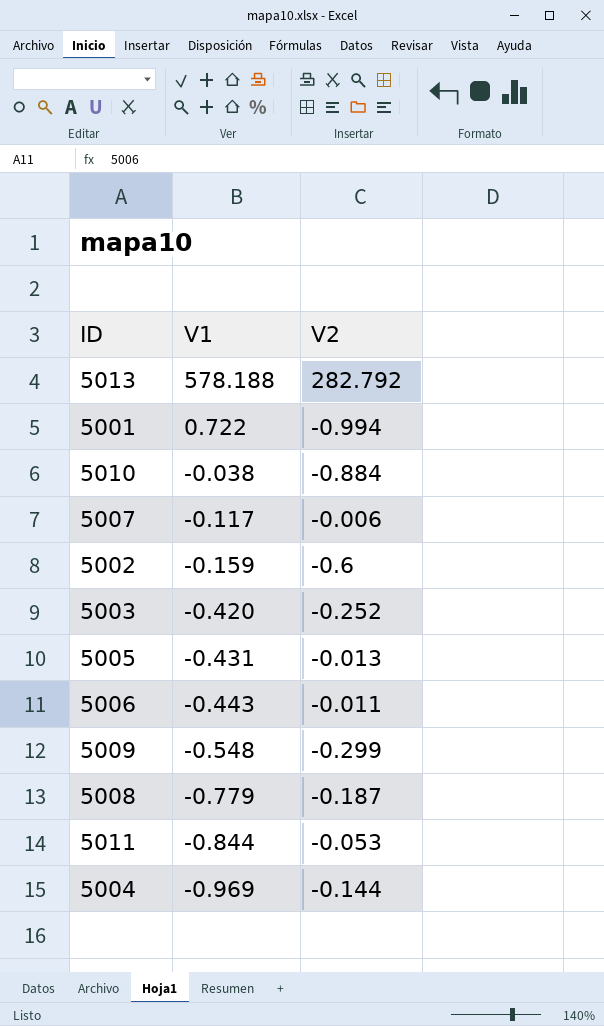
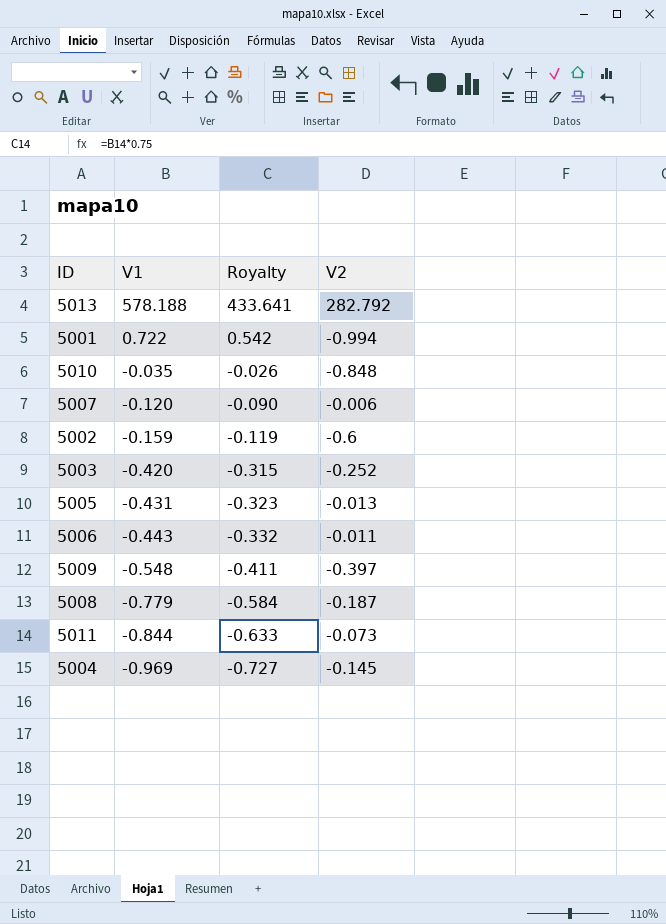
column Royalty | formula: none -> [V1] * 0.75
5010 | V1: -0.038 -> -0.035
5010 | V2: -0.884 -> -0.848
5007 | V1: -0.117 -> -0.120
5009 | V2: -0.299 -> -0.397
5011 | V2: -0.053 -> -0.073
5004 | V2: -0.144 -> -0.145

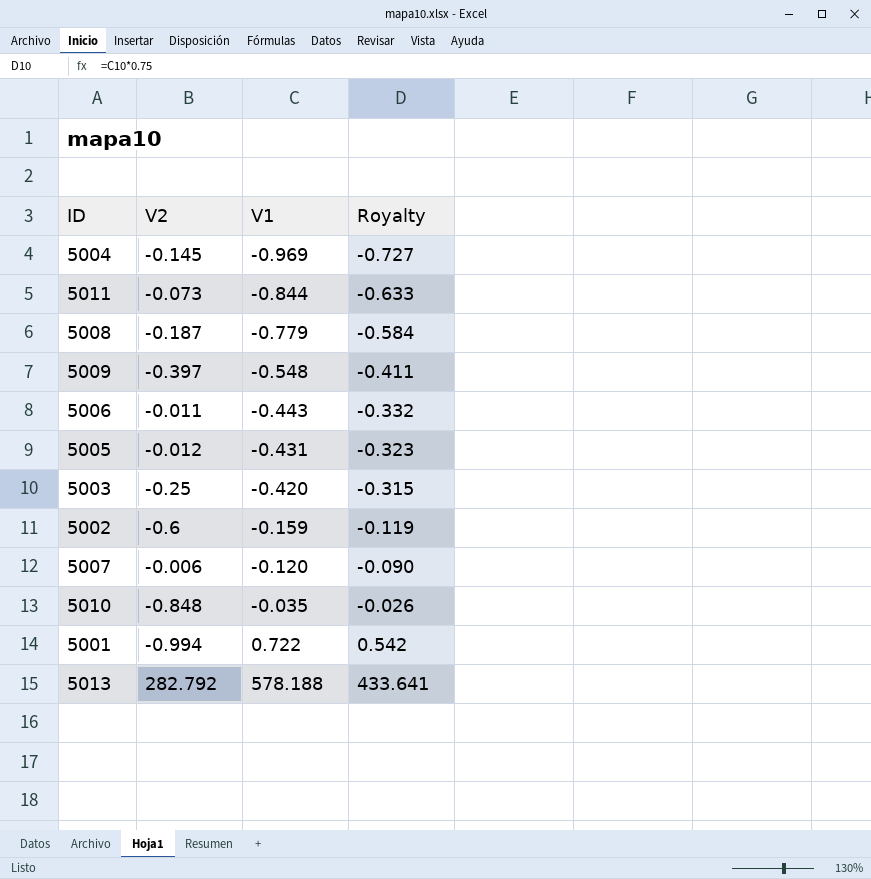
row order: V1 descending -> V1 ascending
column V2 | position: 4 -> 2
5005 | V2: -0.013 -> -0.012
5003 | V2: -0.252 -> -0.25

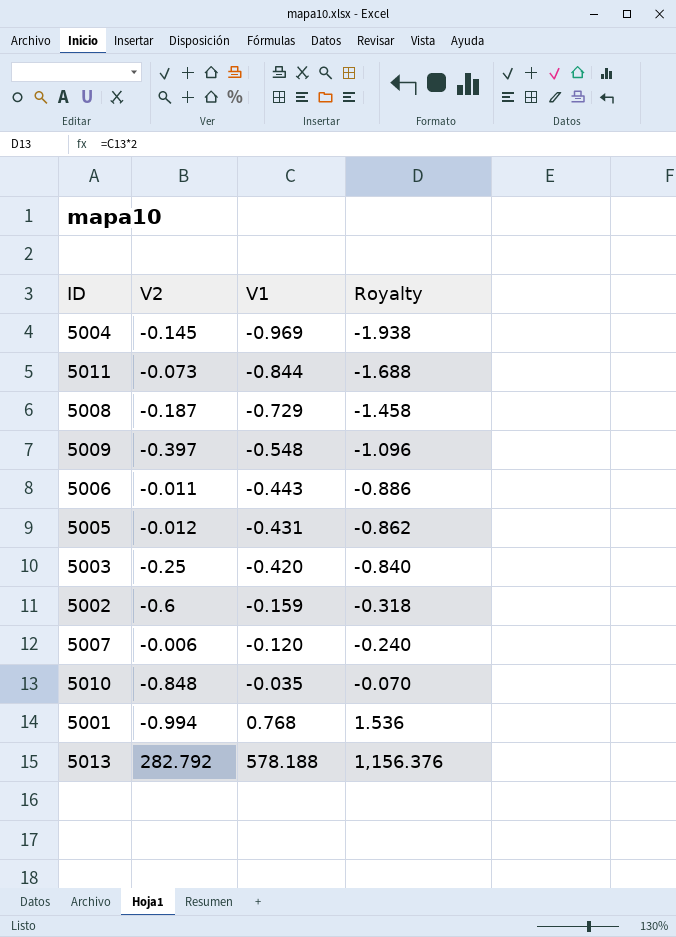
column Royalty | formula: [V1] * 0.75 -> [V1] * 2
5008 | V1: -0.779 -> -0.729
5001 | V1: 0.722 -> 0.768

